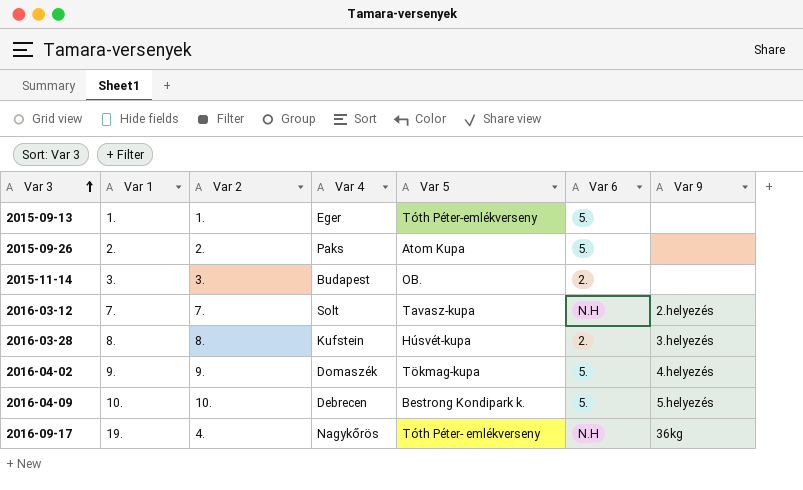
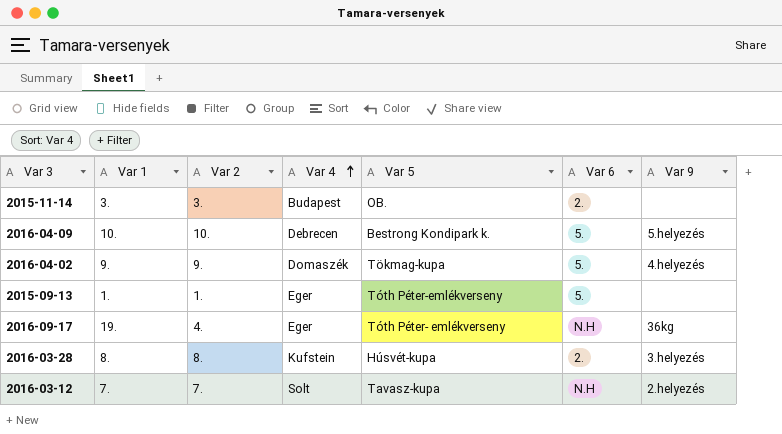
row order: Var 3 ascending -> Var 4 ascending
row 2015-09-26: 2. | 2. | Paks | Atom Kupa | 5. | none -> none
2016-09-17 | Var 4: Nagykőrös -> Eger

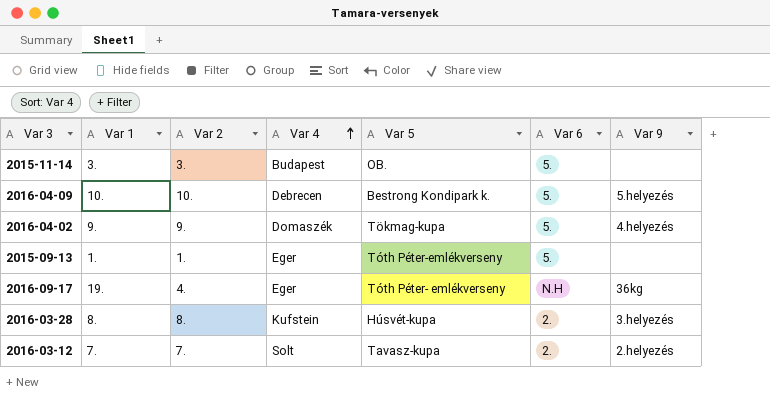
2015-11-14 | Var 6: 2. -> 5.
2016-03-12 | Var 6: N.H -> 2.

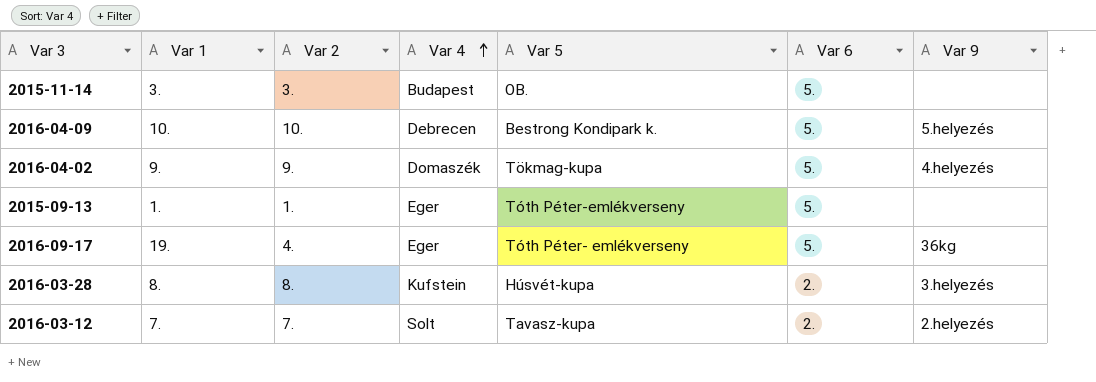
2016-09-17 | Var 6: N.H -> 5.

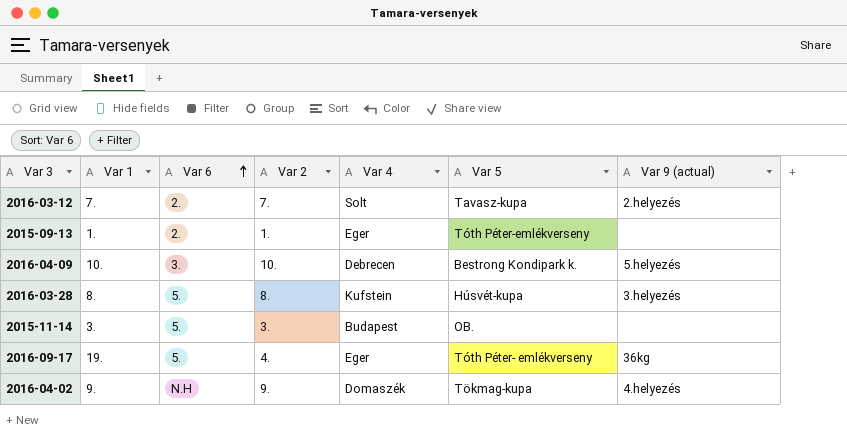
row order: Var 4 ascending -> Var 6 ascending
column Var 6 | position: 6 -> 3
column name: Var 9 -> Var 9 (actual)
2015-09-13 | Var 6: 5. -> 2.
2016-04-09 | Var 6: 5. -> 3.
2016-03-28 | Var 6: 2. -> 5.
2016-04-02 | Var 6: 5. -> N.H

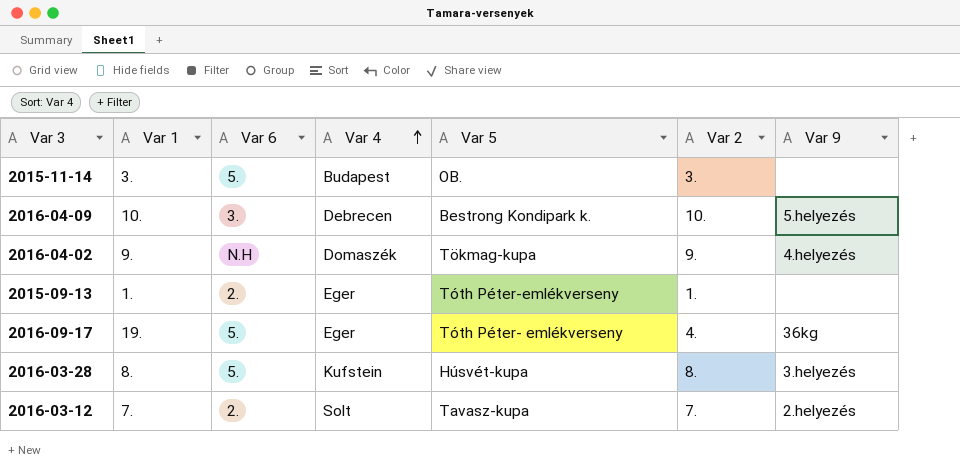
row order: Var 6 ascending -> Var 4 ascending
column Var 2 | position: 4 -> 6
column name: Var 9 (actual) -> Var 9

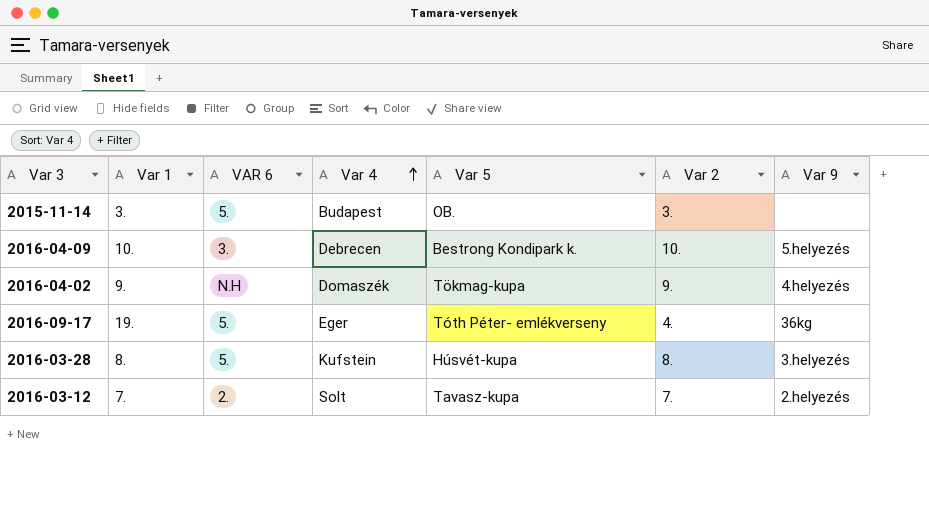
column name: Var 6 -> VAR 6
row 2015-09-13: 1. | 2. | Eger | Tóth Péter-emlékverseny | 1. | none -> none

